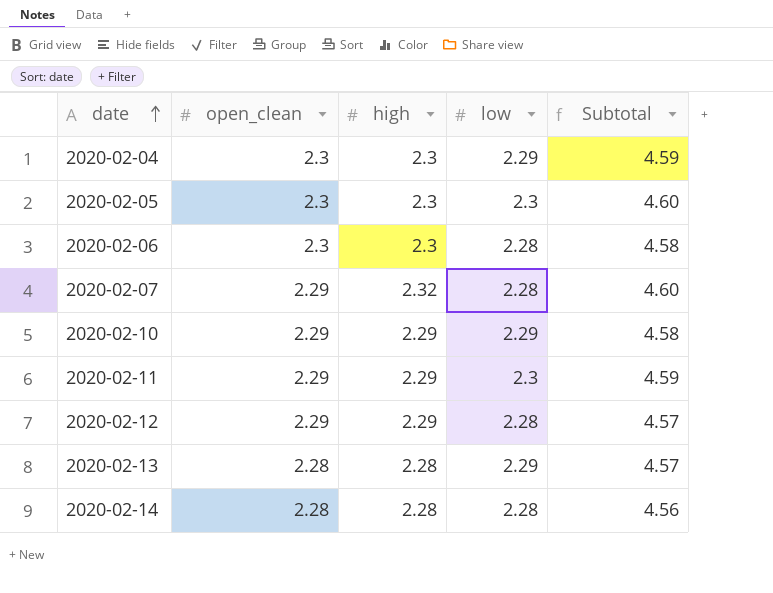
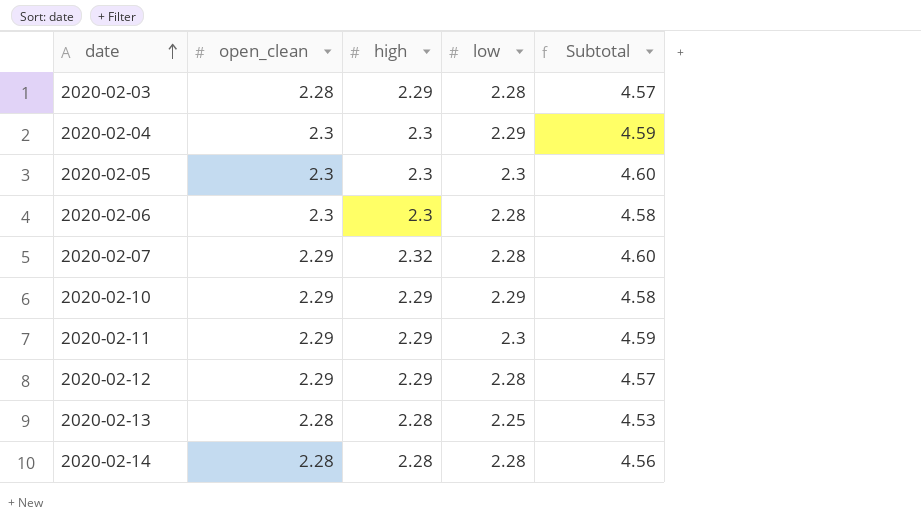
row 2020-02-03: none -> 2.28 | 2.29 | 2.28 | 4.57
2020-02-13 | low: 2.29 -> 2.25
2020-02-13 | Subtotal: 4.57 -> 4.53

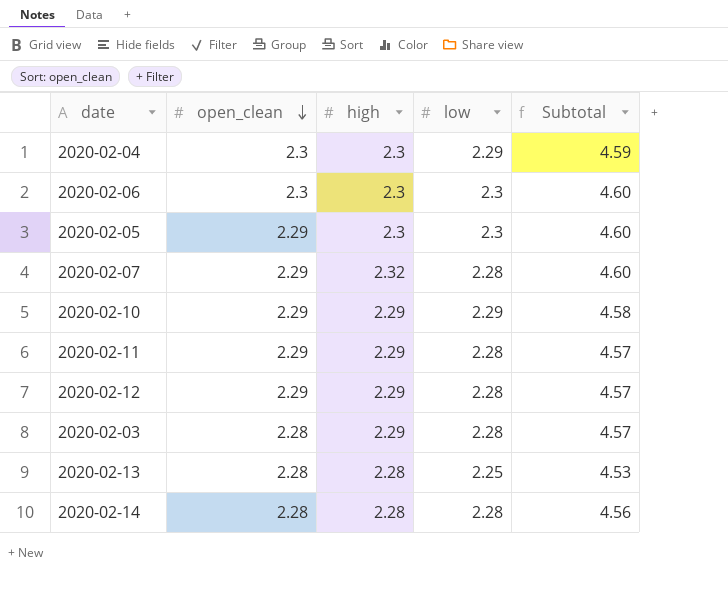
row order: date ascending -> open_clean descending
2020-02-06 | low: 2.28 -> 2.3
2020-02-06 | Subtotal: 4.58 -> 4.60
2020-02-05 | open_clean: 2.3 -> 2.29
2020-02-11 | low: 2.3 -> 2.28
2020-02-11 | Subtotal: 4.59 -> 4.57

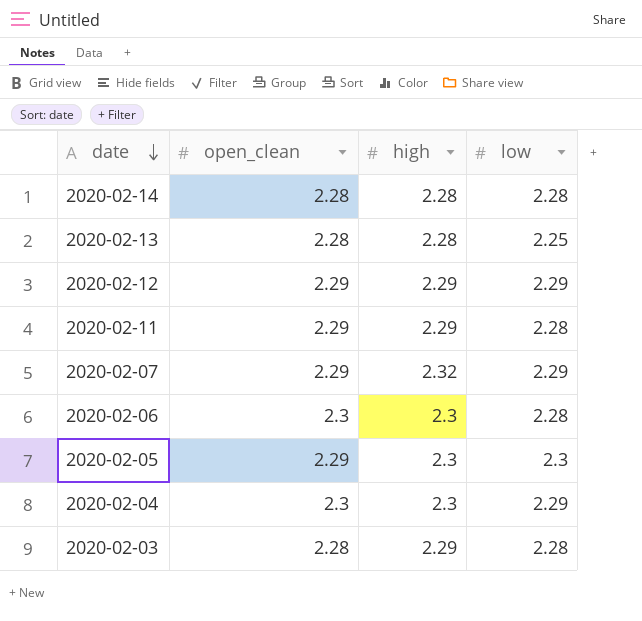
row order: open_clean descending -> date descending
column Subtotal | formula: [high] + [low] -> none
row 2020-02-10: 2.29 | 2.29 | 2.29 | 4.58 -> none
2020-02-12 | low: 2.28 -> 2.29
2020-02-07 | low: 2.28 -> 2.29
2020-02-06 | low: 2.3 -> 2.28

